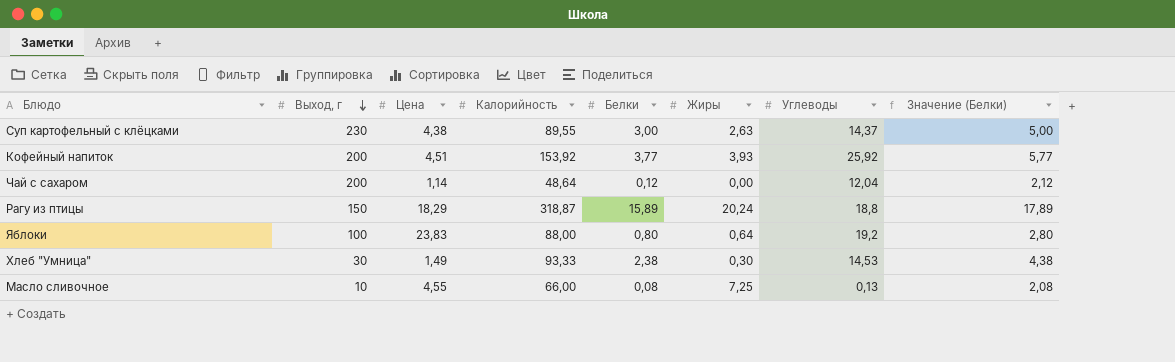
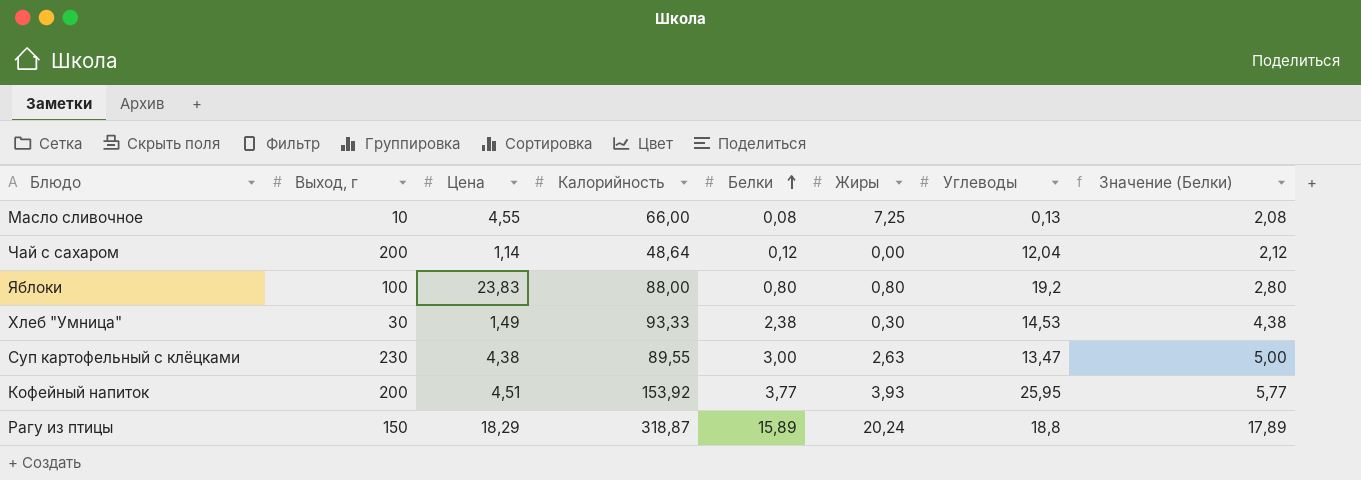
row order: Выход, г descending -> Белки ascending
Яблоки | Жиры: 0,64 -> 0,80
Суп картофельный с клёцками | Углеводы: 14,37 -> 13,47
Кофейный напиток | Углеводы: 25,92 -> 25,95

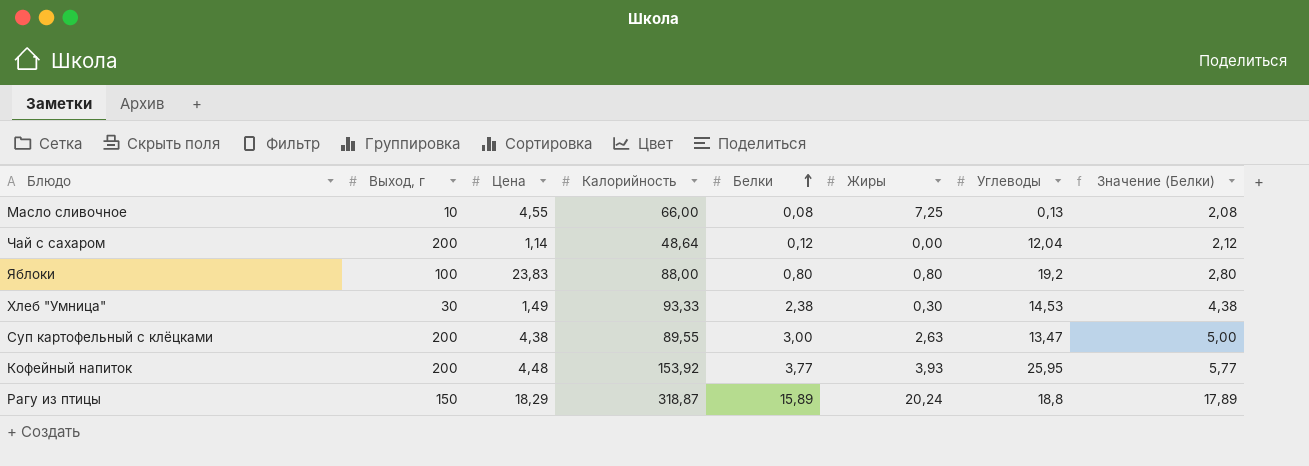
Суп картофельный с клёцками | Выход, г: 230 -> 200
Кофейный напиток | Цена: 4,51 -> 4,48

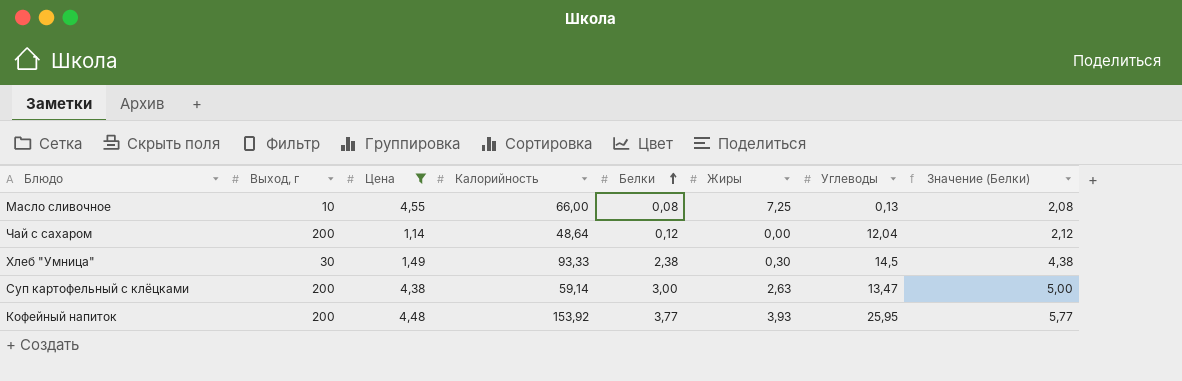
filter: none -> Цена <= 4,55
Хлеб "Умница" | Углеводы: 14,53 -> 14,5
Суп картофельный с клёцками | Калорийность: 89,55 -> 59,14

